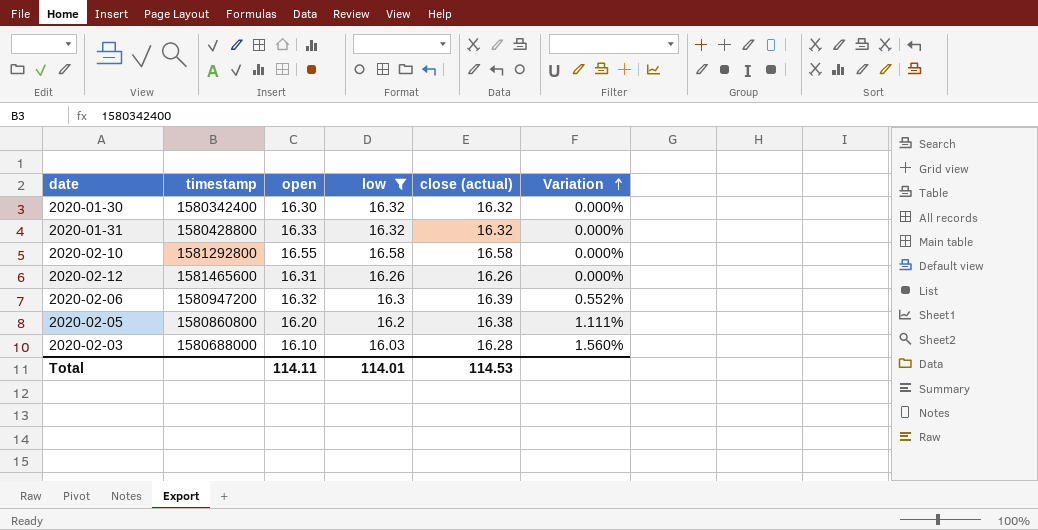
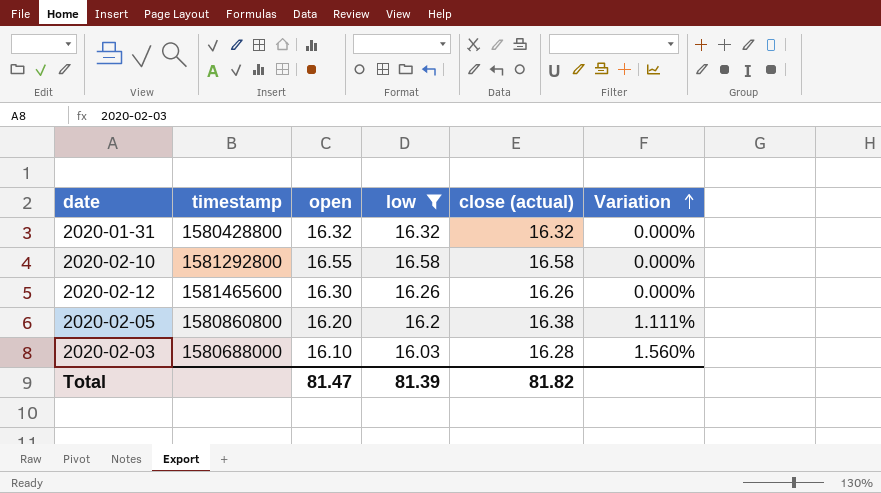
row 2020-01-30: 1580342400 | 16.30 | 16.32 | 16.32 | 0.000% -> none
row 2020-02-06: 1580947200 | 16.32 | 16.3 | 16.39 | 0.552% -> none
2020-01-31 | open: 16.33 -> 16.32
2020-02-12 | open: 16.31 -> 16.30
Total | open: 114.11 -> 81.47
Total | low: 114.01 -> 81.39
Total | close (actual): 114.53 -> 81.82

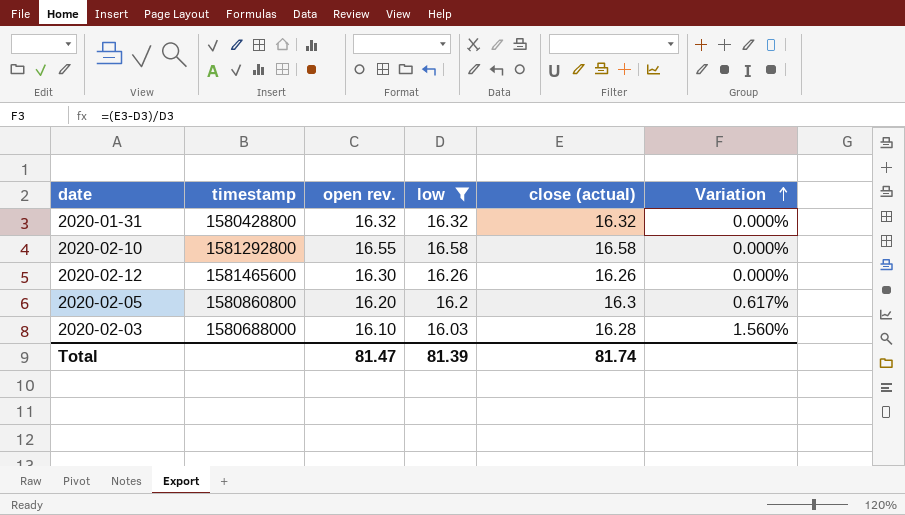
column name: open -> open rev.
2020-02-05 | close (actual): 16.38 -> 16.3
2020-02-05 | Variation: 1.111% -> 0.617%
Total | close (actual): 81.82 -> 81.74

